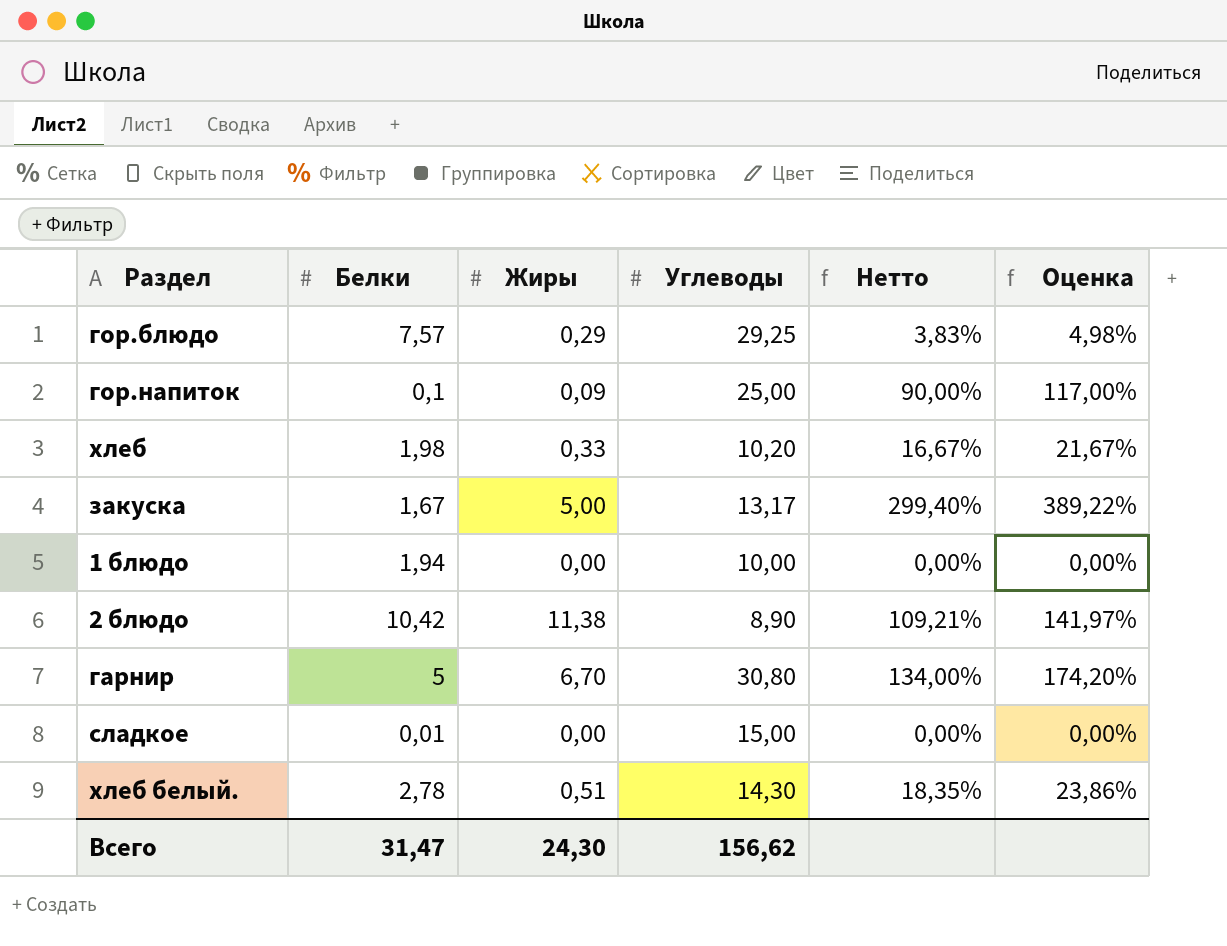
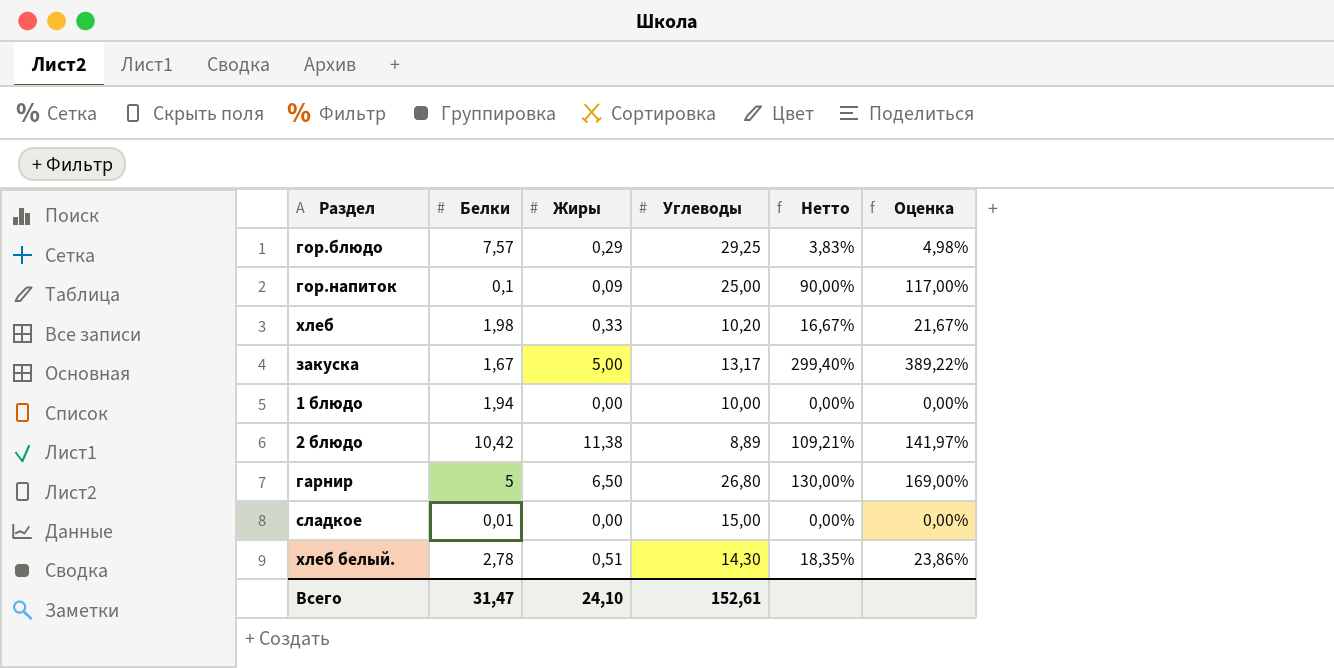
2 блюдо | Углеводы: 8,90 -> 8,89
гарнир | Жиры: 6,70 -> 6,50
гарнир | Углеводы: 30,80 -> 26,80
гарнир | Нетто: 134,00% -> 130,00%
гарнир | Оценка: 174,20% -> 169,00%
Всего | Жиры: 24,30 -> 24,10
Всего | Углеводы: 156,62 -> 152,61

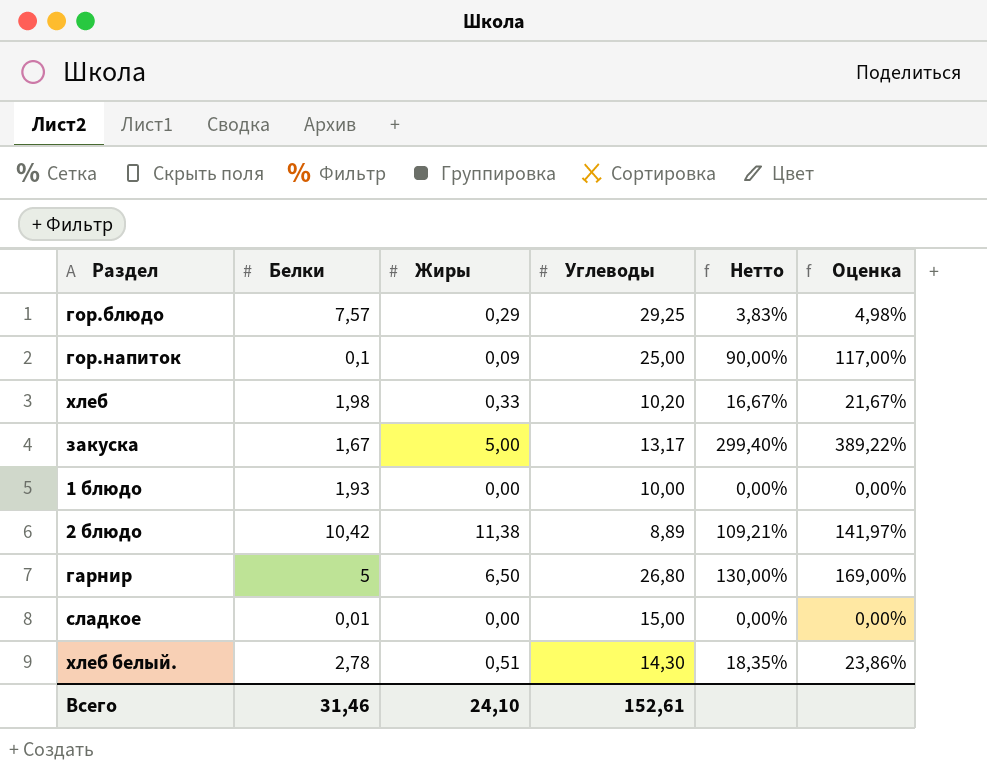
1 блюдо | Белки: 1,94 -> 1,93
Всего | Белки: 31,47 -> 31,46

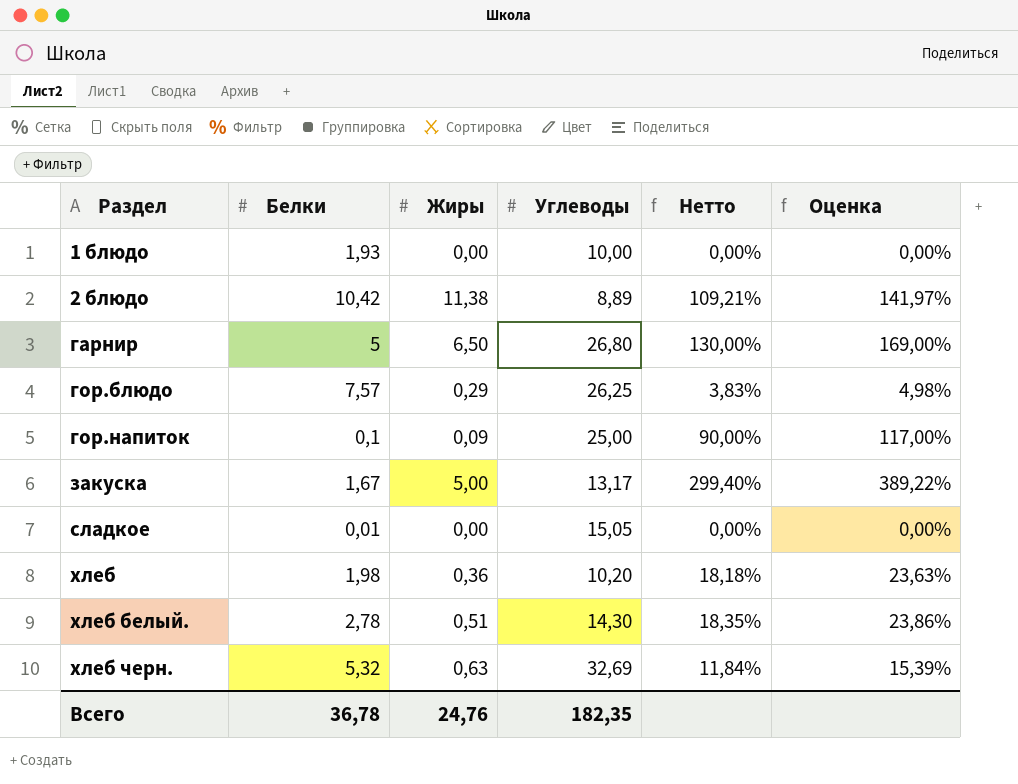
row order: none -> Раздел ascending
гор.блюдо | Углеводы: 29,25 -> 26,25
сладкое | Углеводы: 15,00 -> 15,05
хлеб | Жиры: 0,33 -> 0,36
хлеб | Нетто: 16,67% -> 18,18%
хлеб | Оценка: 21,67% -> 23,63%
row хлеб черн.: none -> 5,32 | 0,63 | 32,69 | 11,84% | 15,39%
Всего | Белки: 31,46 -> 36,78
Всего | Жиры: 24,10 -> 24,76
Всего | Углеводы: 152,61 -> 182,35

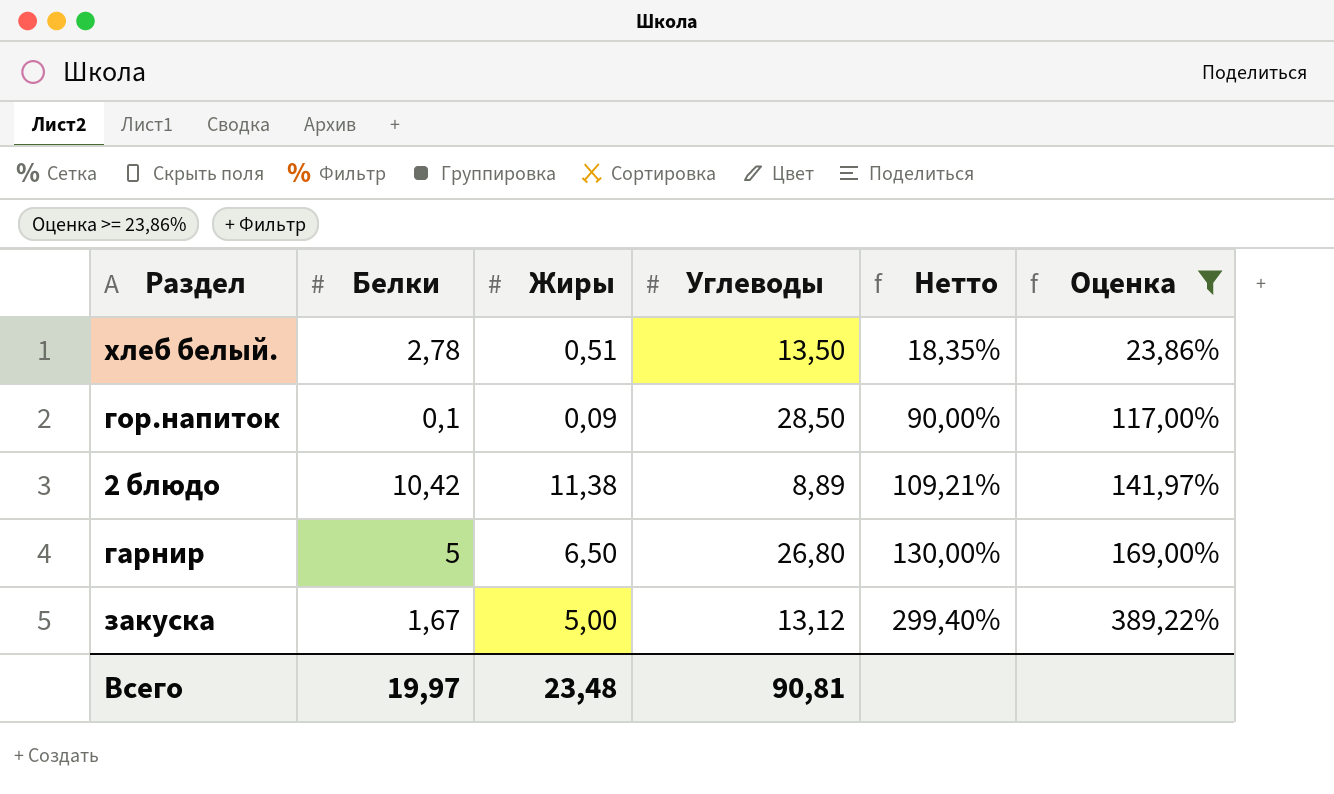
filter: none -> Оценка >= 23,86%
row order: Раздел ascending -> Нетто ascending
хлеб белый. | Углеводы: 14,30 -> 13,50
гор.напиток | Углеводы: 25,00 -> 28,50
закуска | Углеводы: 13,17 -> 13,12
Всего | Белки: 36,78 -> 19,97
Всего | Жиры: 24,76 -> 23,48
Всего | Углеводы: 182,35 -> 90,81

